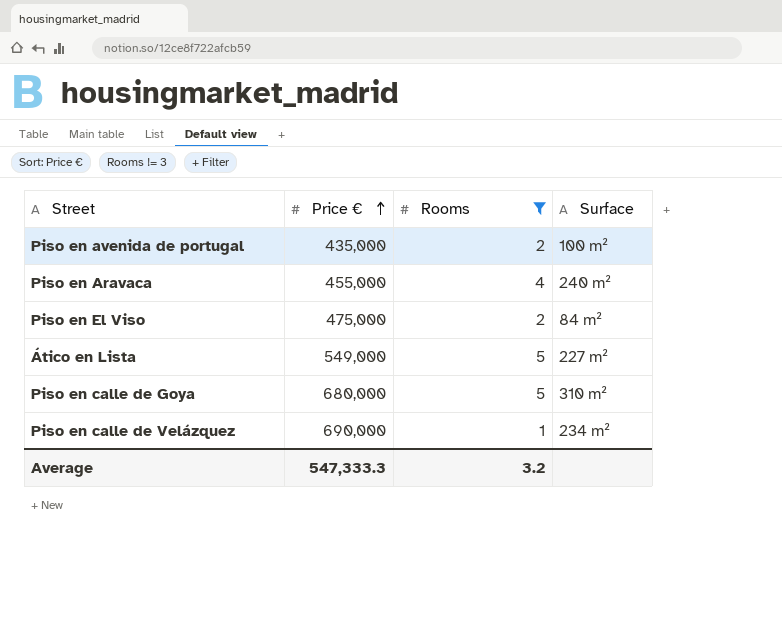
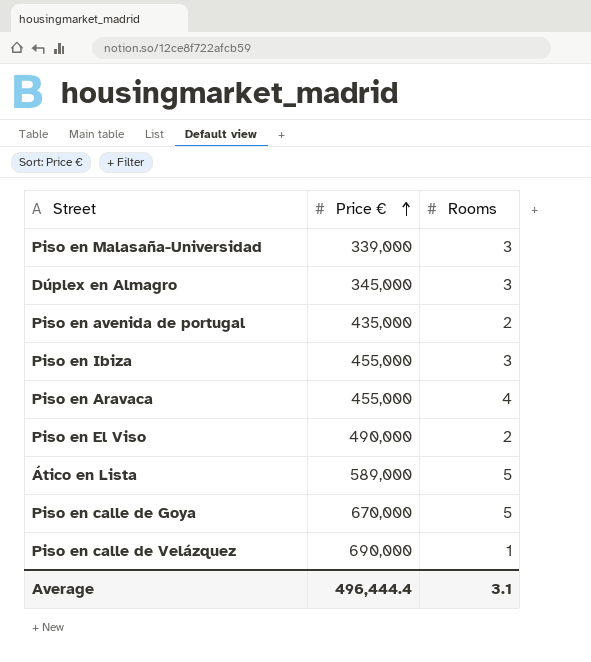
filter: Rooms != 3 -> none
column Surface | position: 4 -> none
Piso en El Viso | Price €: 475,000 -> 490,000
Ático en Lista | Price €: 549,000 -> 589,000
Piso en calle de Goya | Price €: 680,000 -> 670,000
Average | Price €: 547,333.3 -> 496,444.4
Average | Rooms: 3.2 -> 3.1

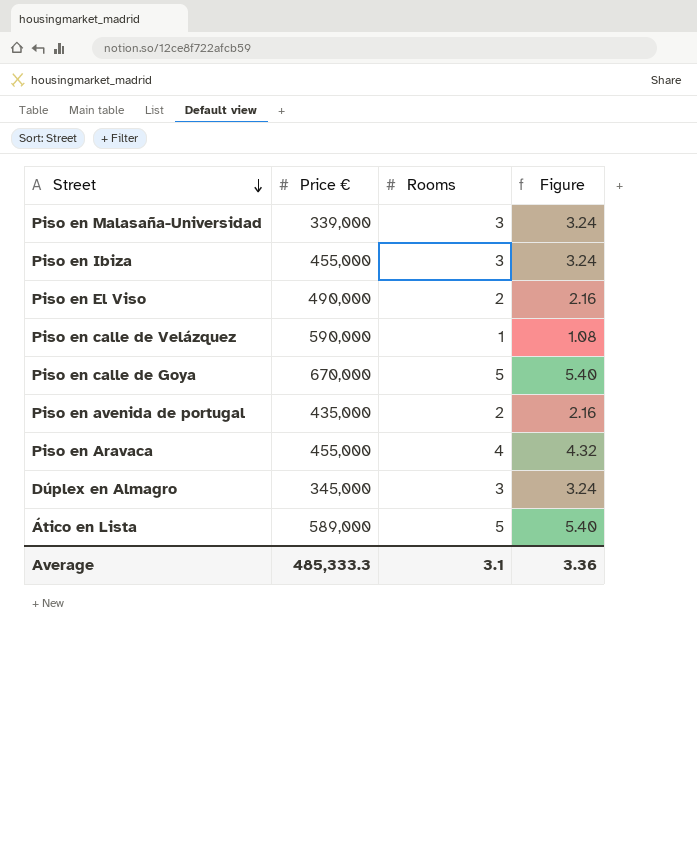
row order: Price € ascending -> Street descending
column Figure | formula: none -> [Rooms] * 1.08
Piso en calle de Velázquez | Price €: 690,000 -> 590,000
Average | Price €: 496,444.4 -> 485,333.3

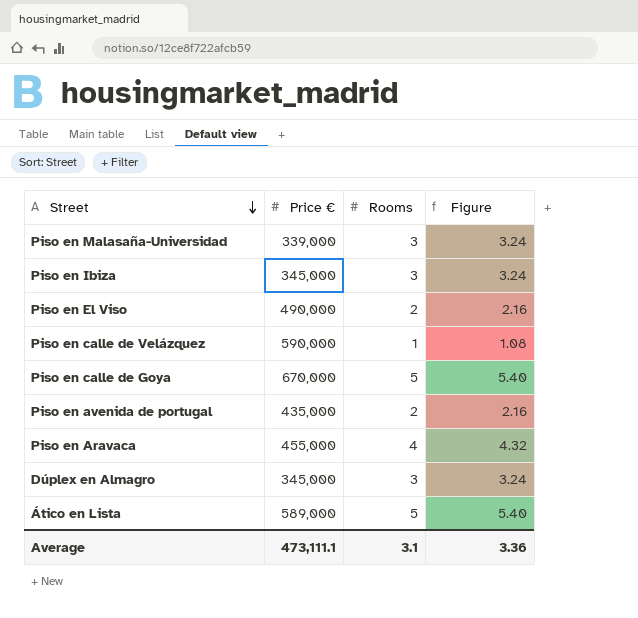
Piso en Ibiza | Price €: 455,000 -> 345,000
Average | Price €: 485,333.3 -> 473,111.1

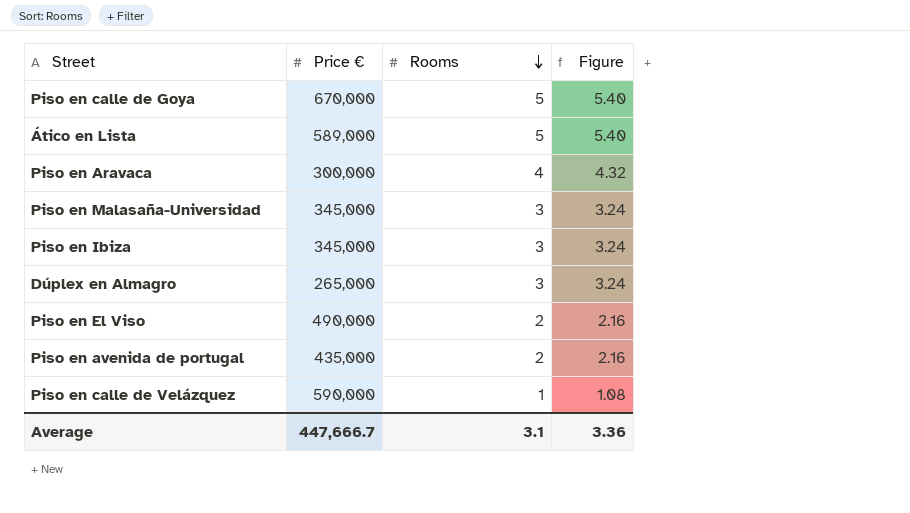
row order: Street descending -> Rooms descending
Piso en Aravaca | Price €: 455,000 -> 300,000
Piso en Malasaña-Universidad | Price €: 339,000 -> 345,000
Dúplex en Almagro | Price €: 345,000 -> 265,000
Average | Price €: 473,111.1 -> 447,666.7

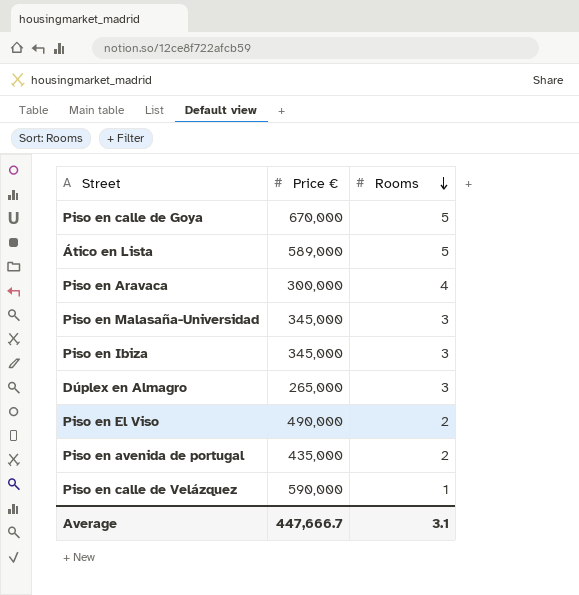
column Figure | formula: [Rooms] * 1.08 -> none

